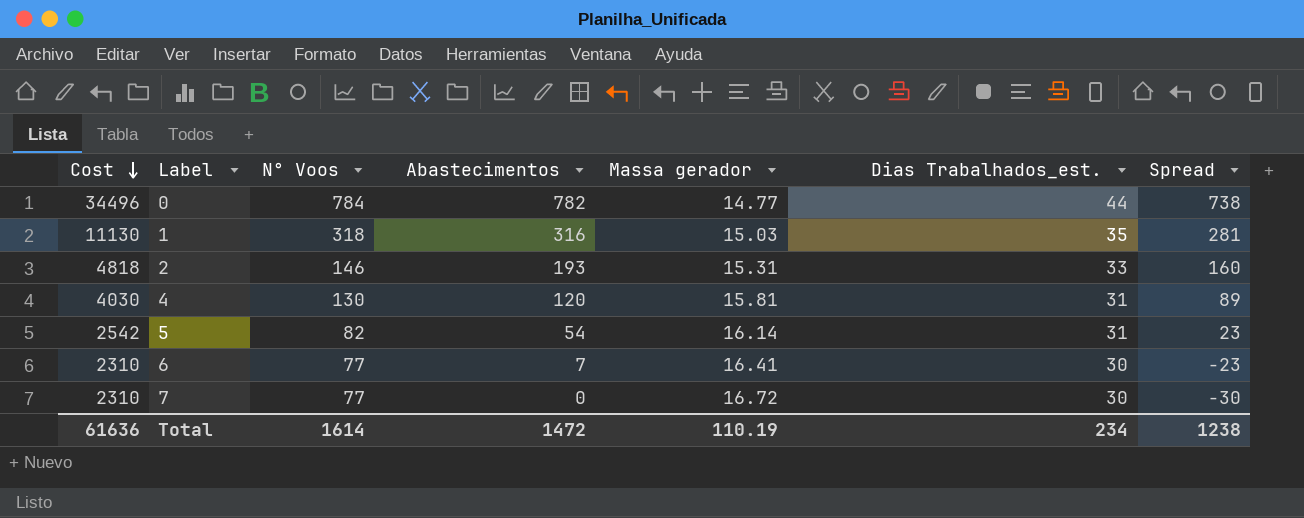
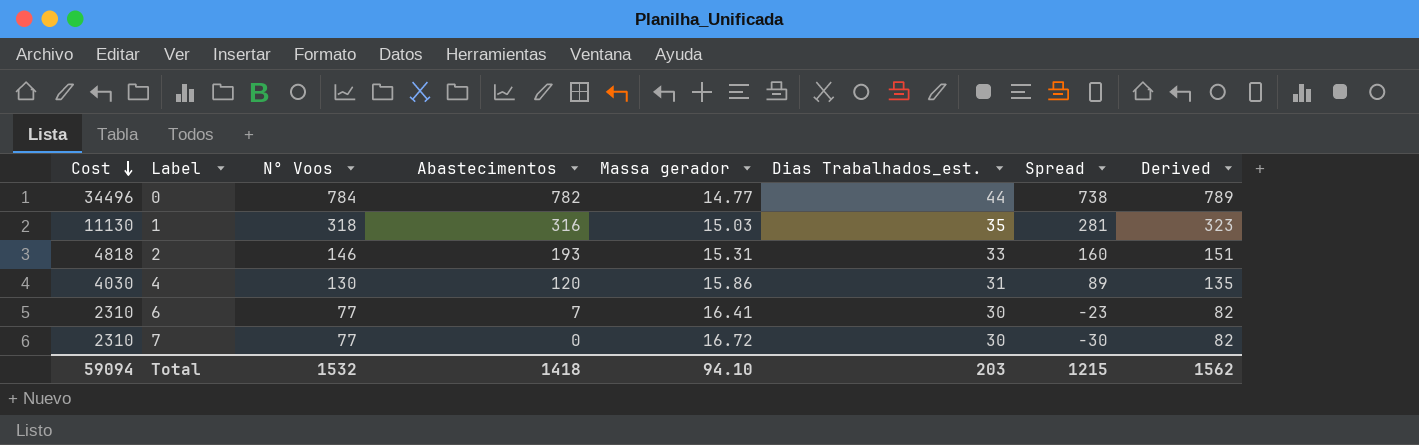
column Derived | formula: none -> [N° Voos] + 5
row 5: 2542 | 82 | 54 | 16.14 | 31 | 23 -> none
4 | Massa gerador: 15.81 -> 15.86
Total | Cost: 61636 -> 59094
Total | N° Voos: 1614 -> 1532
Total | Abastecimentos: 1472 -> 1418
Total | Massa gerador: 110.19 -> 94.10
Total | Dias Trabalhados_est.: 234 -> 203
Total | Spread: 1238 -> 1215

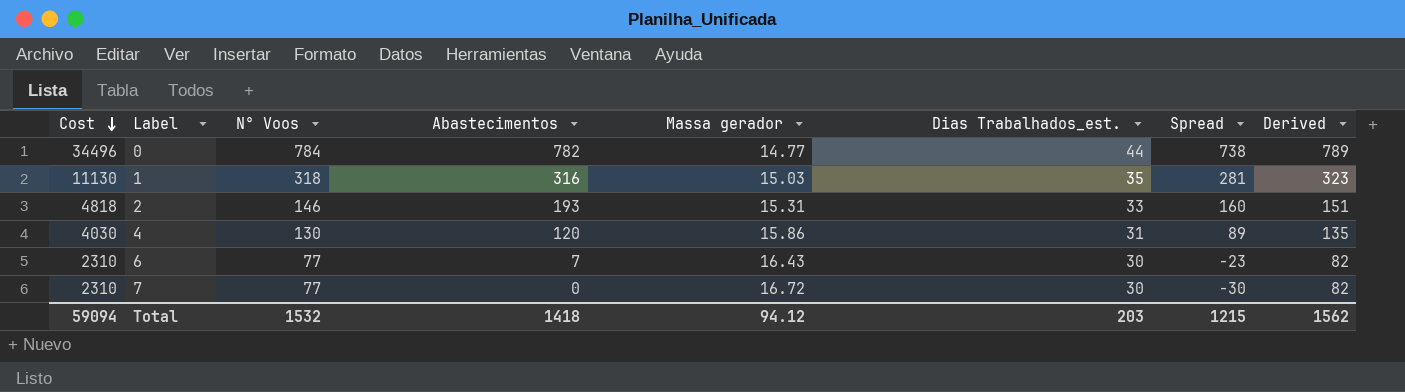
6 | Massa gerador: 16.41 -> 16.43
Total | Massa gerador: 94.10 -> 94.12

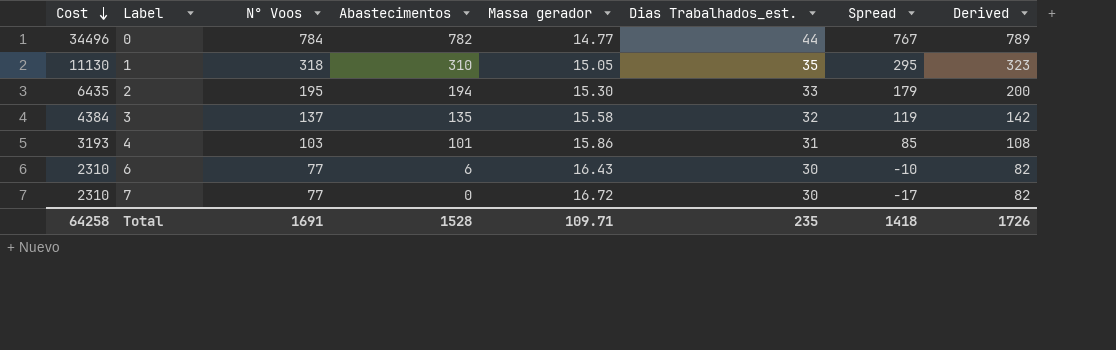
column Spread | formula: [Abastecimentos] - [Dias Trabalhados_est.] -> [Abastecimentos] - [Massa gerador]
1 | Abastecimentos: 316 -> 310
1 | Massa gerador: 15.03 -> 15.05
2 | Cost: 4818 -> 6435
2 | N° Voos: 146 -> 195
2 | Abastecimentos: 193 -> 194
2 | Massa gerador: 15.31 -> 15.30
2 | Derived: 151 -> 200
row 3: none -> 4384 | 137 | 135 | 15.58 | 32 | 119 | 142
4 | Cost: 4030 -> 3193
4 | N° Voos: 130 -> 103
4 | Abastecimentos: 120 -> 101
4 | Derived: 135 -> 108
6 | Abastecimentos: 7 -> 6
Total | Cost: 59094 -> 64258
Total | N° Voos: 1532 -> 1691
Total | Abastecimentos: 1418 -> 1528
Total | Massa gerador: 94.12 -> 109.71
Total | Dias Trabalhados_est.: 203 -> 235
Total | Spread: 1215 -> 1418
Total | Derived: 1562 -> 1726

